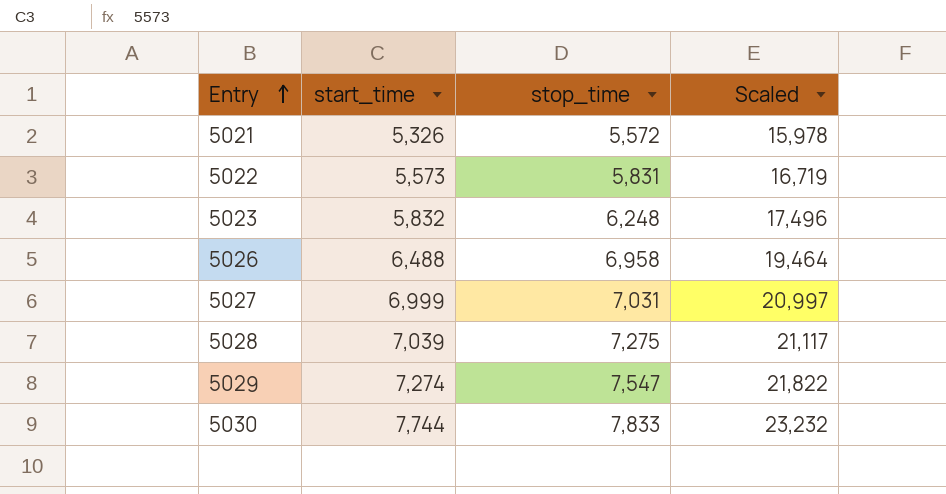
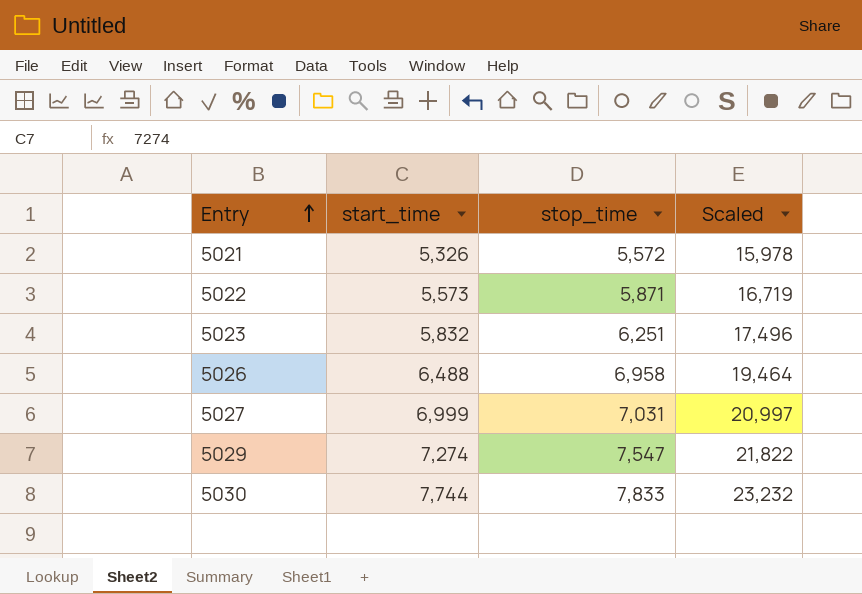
row 5028: 7,039 | 7,275 | 21,117 -> none
5022 | stop_time: 5,831 -> 5,871
5023 | stop_time: 6,248 -> 6,251

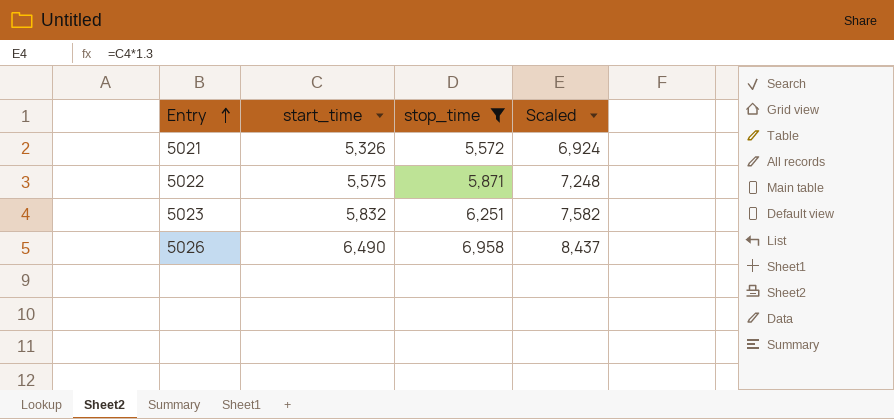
filter: none -> stop_time <= 6,958
column Scaled | formula: [start_time] * 3 -> [start_time] * 1.3
5022 | start_time: 5,573 -> 5,575
5026 | start_time: 6,488 -> 6,490

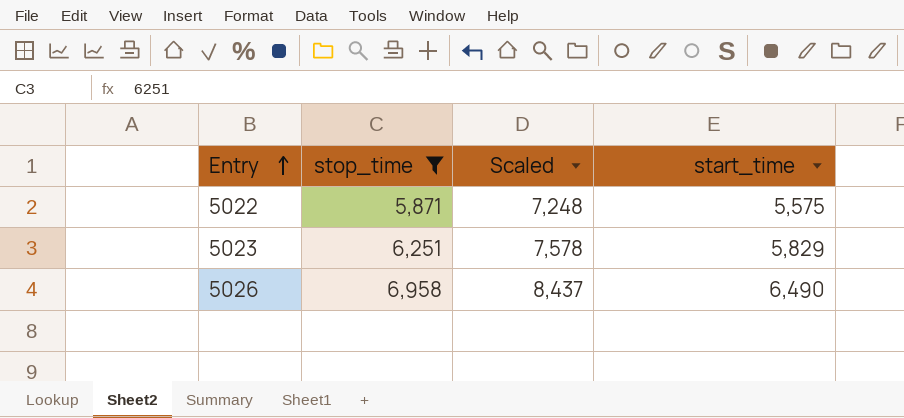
column start_time | position: 2 -> 4
row 5021: 5,326 | 5,572 | 6,924 -> none
5023 | Scaled: 7,582 -> 7,578
5023 | start_time: 5,832 -> 5,829

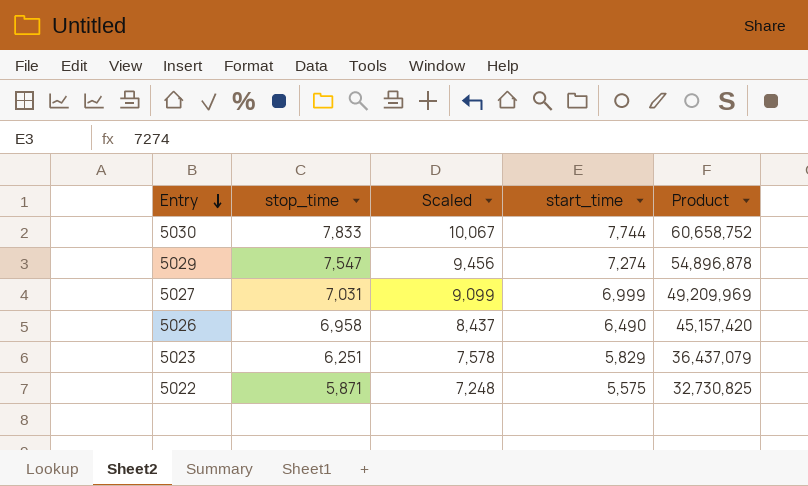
filter: stop_time <= 6,958 -> none
row order: Entry ascending -> Entry descending
column Product | formula: none -> [stop_time] * [start_time]

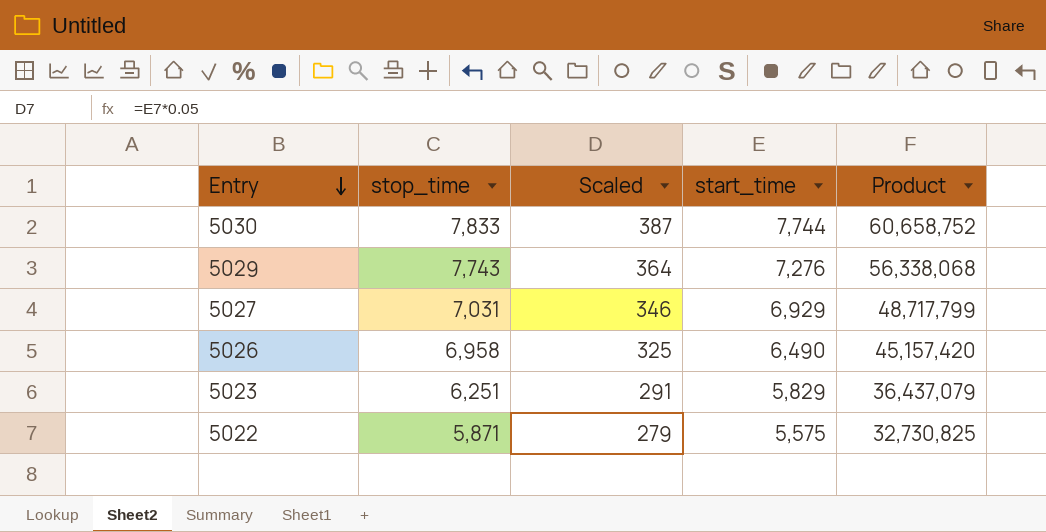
column Scaled | formula: [start_time] * 1.3 -> [start_time] * 0.05
5029 | stop_time: 7,547 -> 7,743
5029 | start_time: 7,274 -> 7,276
5029 | Product: 54,896,878 -> 56,338,068
5027 | start_time: 6,999 -> 6,929
5027 | Product: 49,209,969 -> 48,717,799

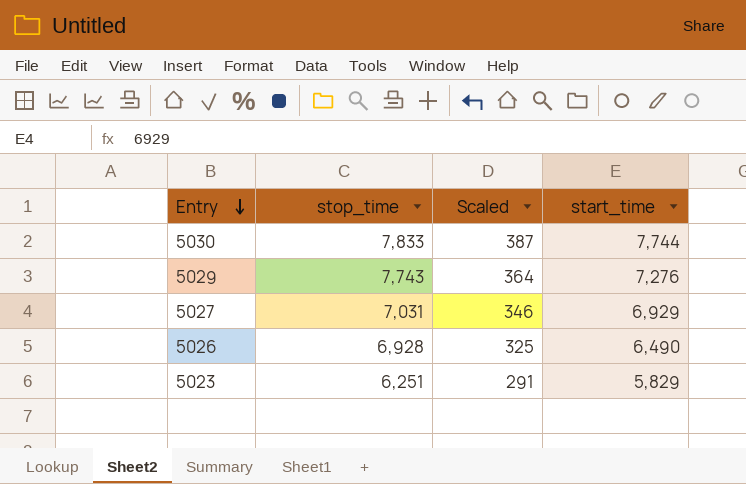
column Product | formula: [stop_time] * [start_time] -> none
row 5022: 5,871 | 279 | 5,575 | 32,730,825 -> none
5026 | stop_time: 6,958 -> 6,928

